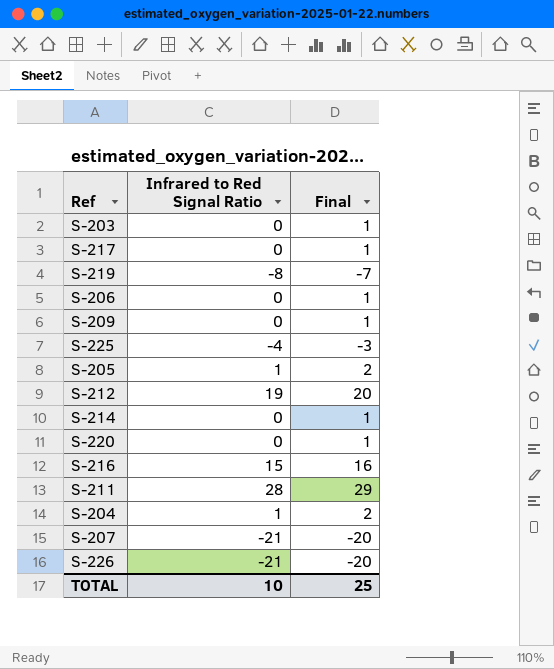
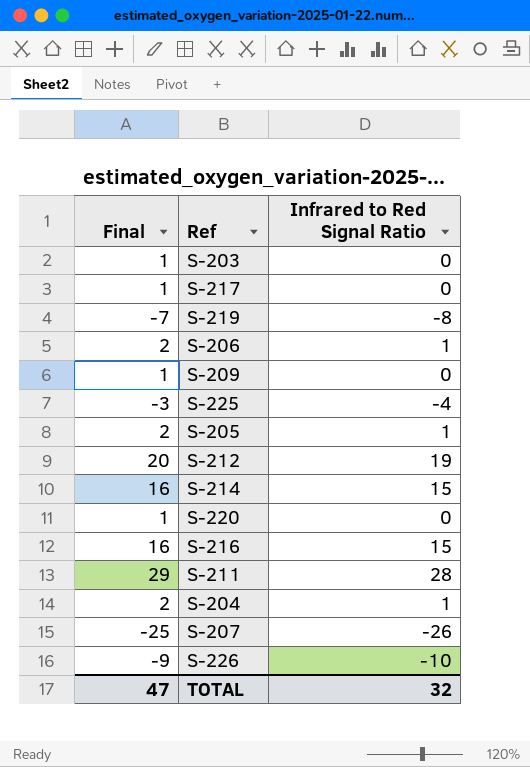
column Final | position: 3 -> 1
S-206 | Final: 1 -> 2
S-206 | Infrared to Red Signal Ratio: 0 -> 1
S-214 | Final: 1 -> 16
S-214 | Infrared to Red Signal Ratio: 0 -> 15
S-207 | Final: -20 -> -25
S-207 | Infrared to Red Signal Ratio: -21 -> -26
S-226 | Final: -20 -> -9
S-226 | Infrared to Red Signal Ratio: -21 -> -10
TOTAL | Final: 25 -> 47
TOTAL | Infrared to Red Signal Ratio: 10 -> 32

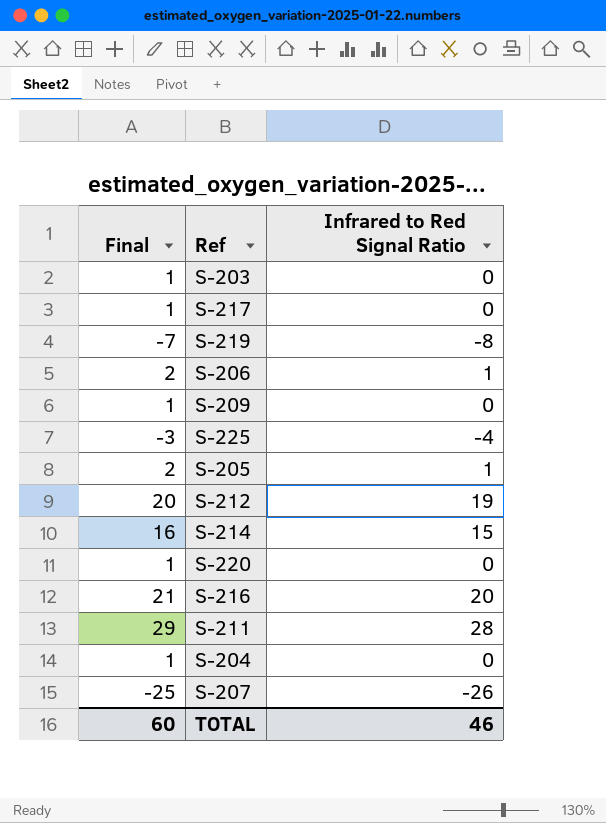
row S-226: -9 | -10 -> none
S-216 | Final: 16 -> 21
S-216 | Infrared to Red Signal Ratio: 15 -> 20
S-204 | Final: 2 -> 1
S-204 | Infrared to Red Signal Ratio: 1 -> 0
TOTAL | Final: 47 -> 60
TOTAL | Infrared to Red Signal Ratio: 32 -> 46

